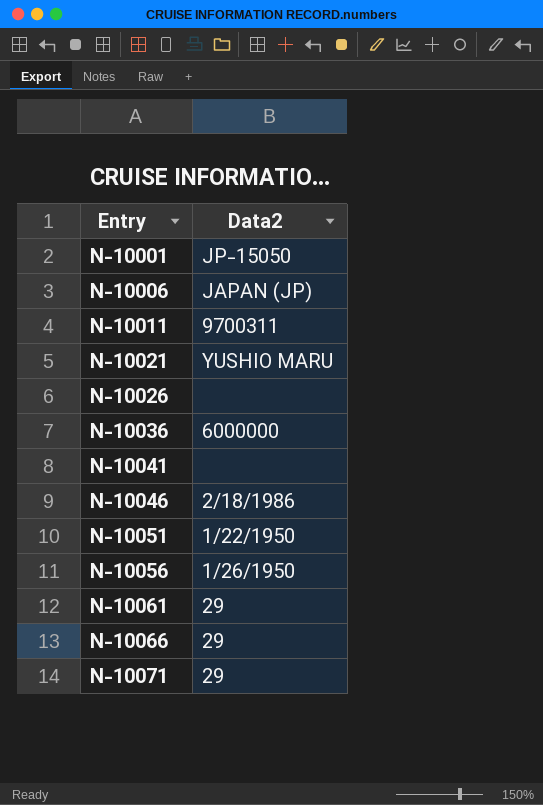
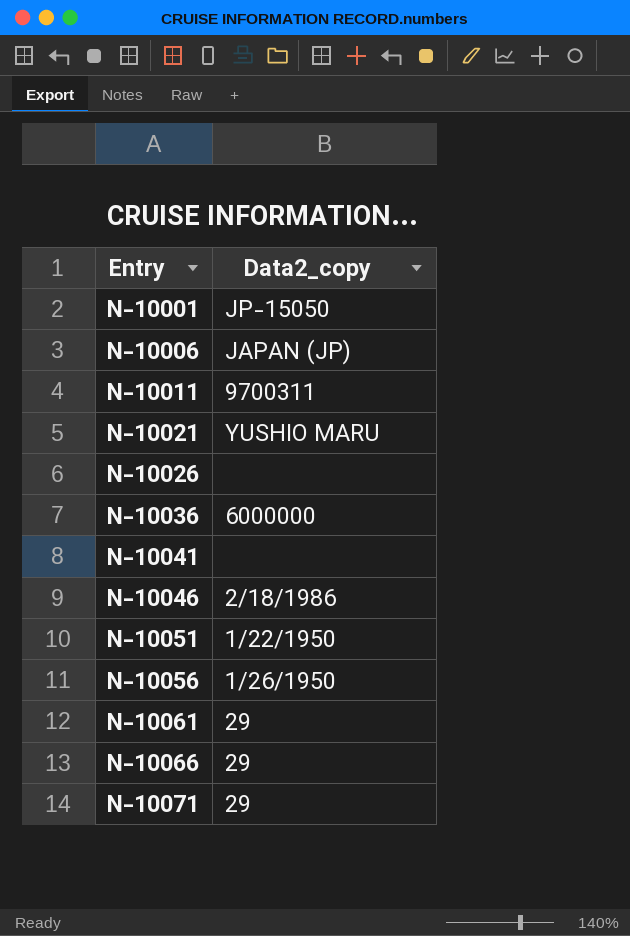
column name: Data2 -> Data2_copy

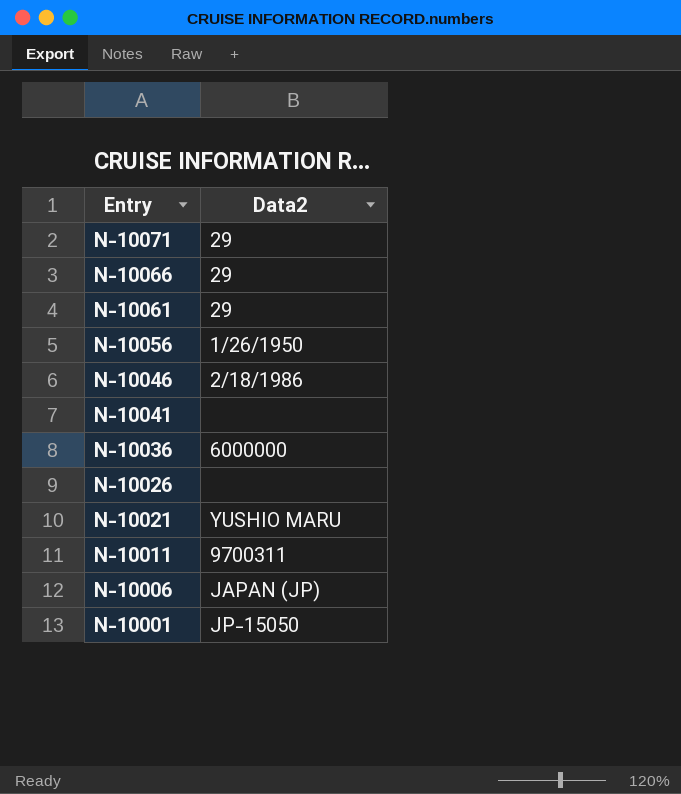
row order: Entry ascending -> Entry descending
column name: Data2_copy -> Data2
row N-10051: 1/22/1950 -> none

